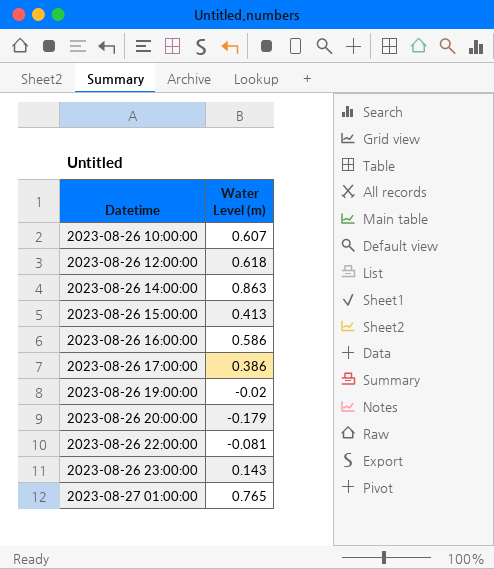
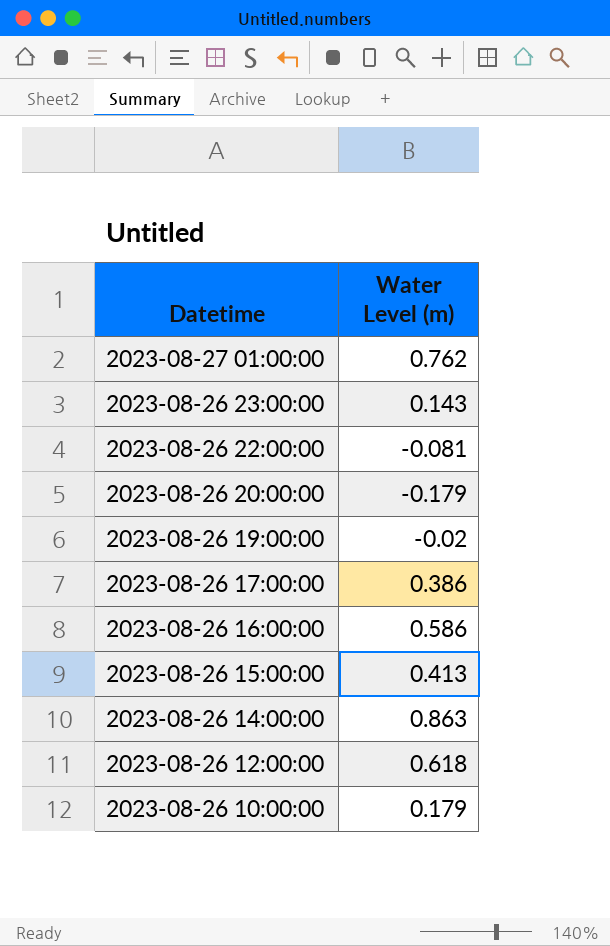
row order: Datetime ascending -> Datetime descending
2023-08-27 01:00:00 | Water Level (m): 0.765 -> 0.762
2023-08-26 10:00:00 | Water Level (m): 0.607 -> 0.179

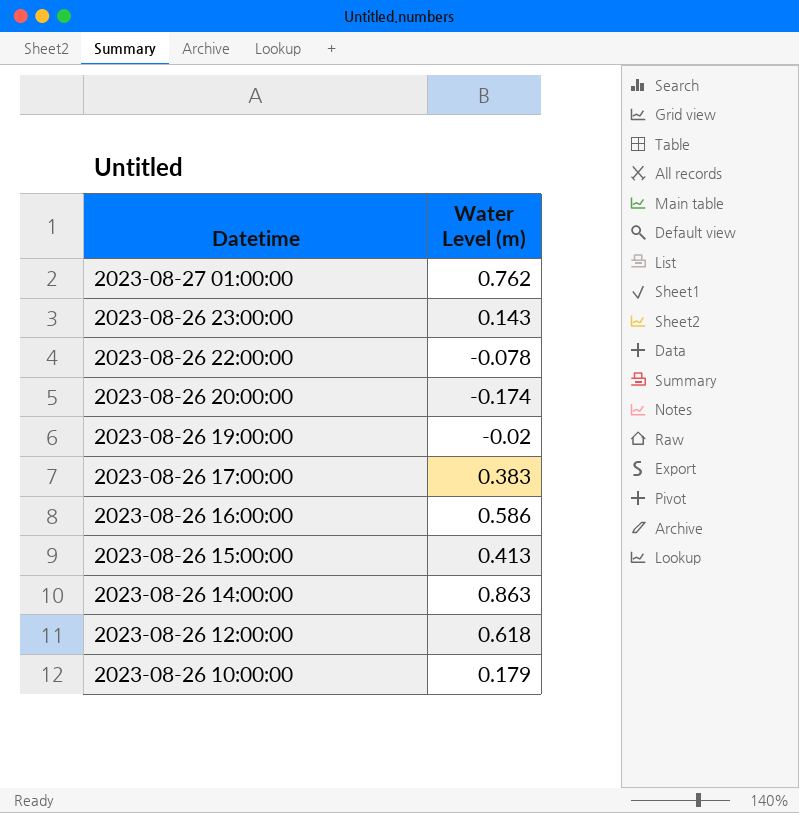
2023-08-26 22:00:00 | Water Level (m): -0.081 -> -0.078
2023-08-26 20:00:00 | Water Level (m): -0.179 -> -0.174
2023-08-26 17:00:00 | Water Level (m): 0.386 -> 0.383

